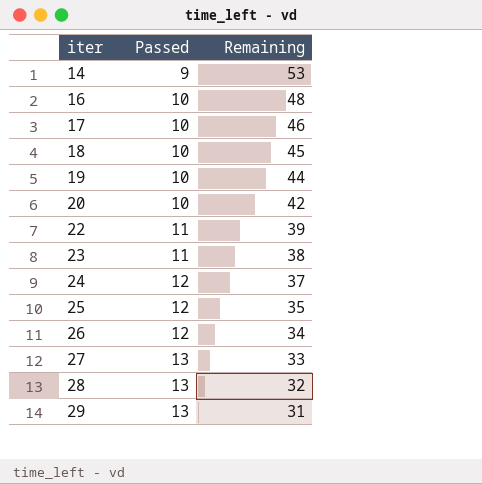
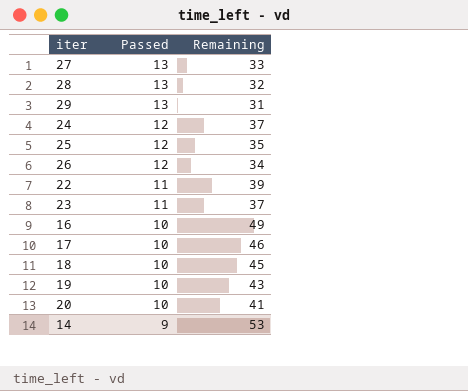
row order: iter ascending -> Passed descending
23 | Remaining: 38 -> 37
16 | Remaining: 48 -> 49
19 | Remaining: 44 -> 43
20 | Remaining: 42 -> 41

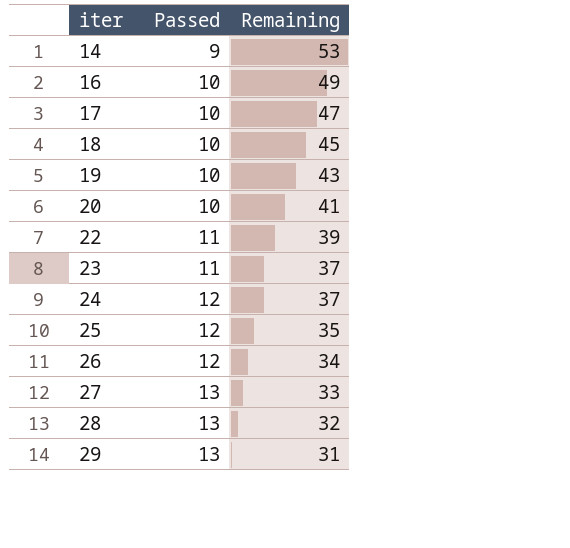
row order: Passed descending -> iter ascending
17 | Remaining: 46 -> 47

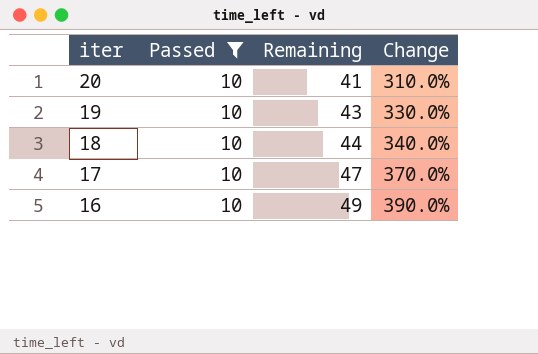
filter: none -> Passed = 10
row order: iter ascending -> iter descending
column Change | formula: none -> ([Remaining] - [Passed]) / [Passed]
18 | Remaining: 45 -> 44

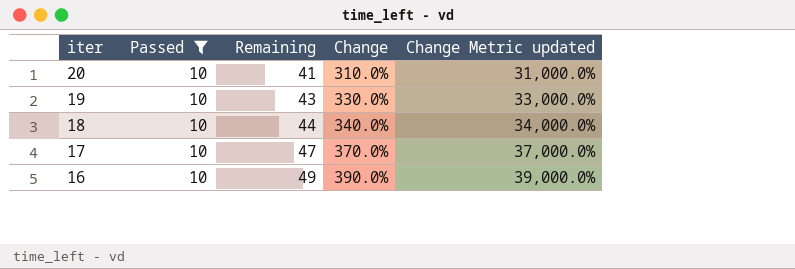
column Change Metric updated | formula: none -> [Change] * 100

